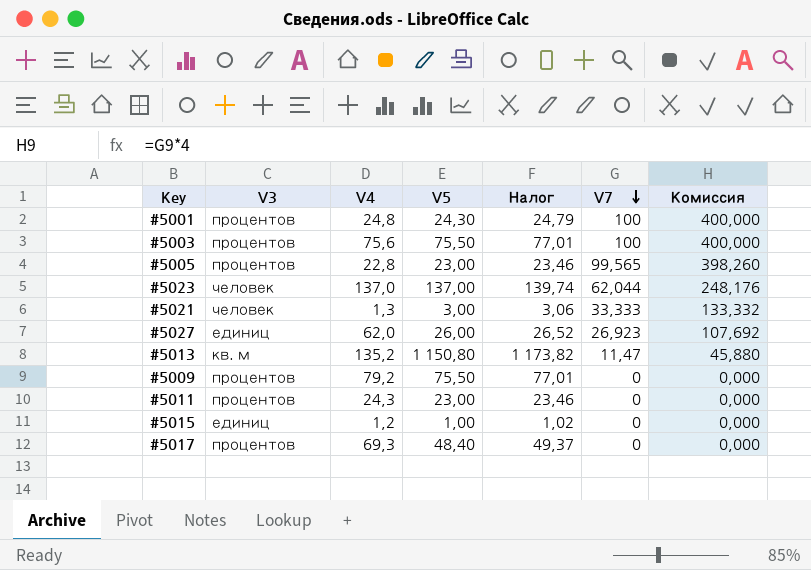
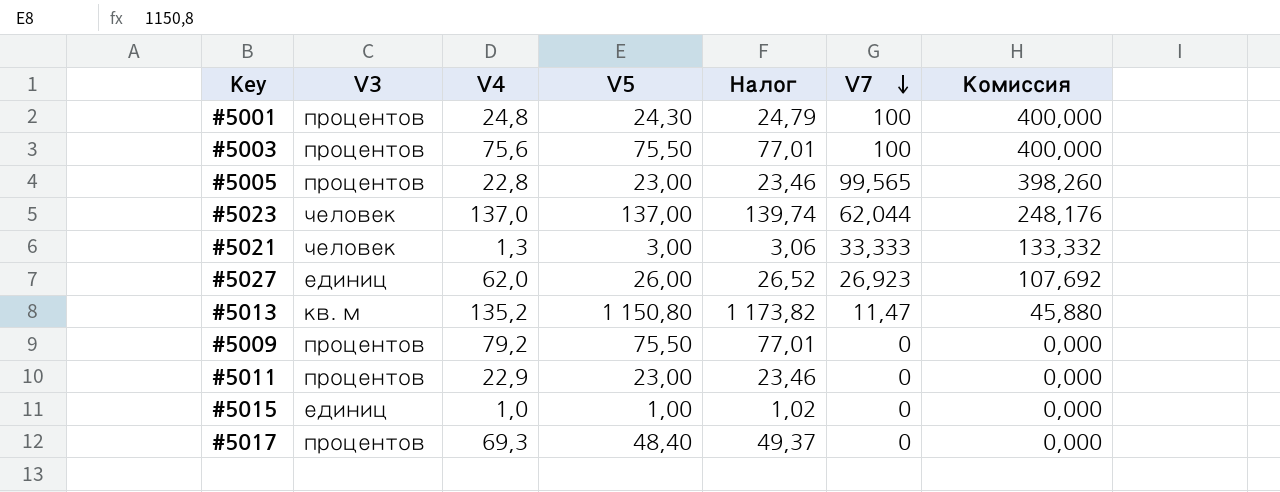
#5011 | V4: 24,3 -> 22,9
#5015 | V4: 1,2 -> 1,0

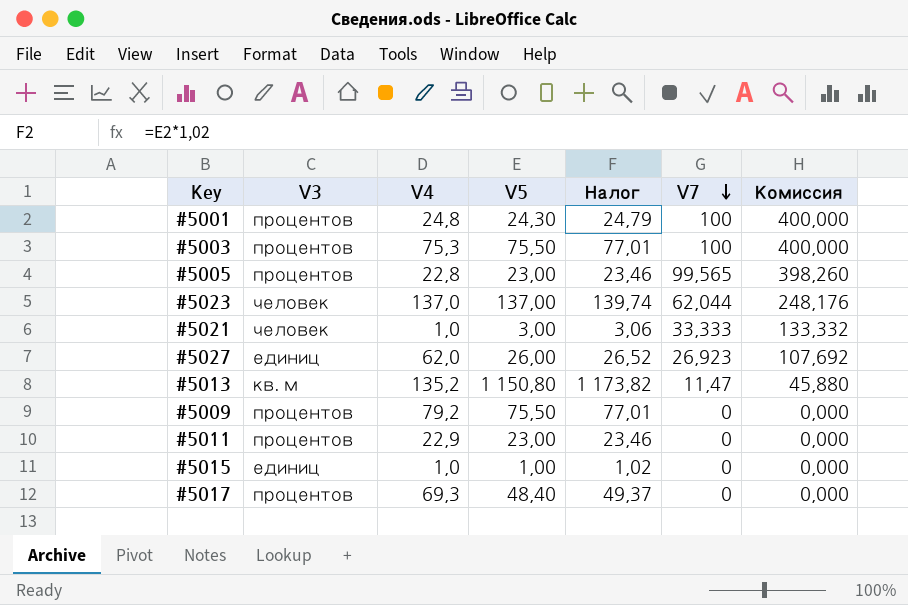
#5003 | V4: 75,6 -> 75,3
#5021 | V4: 1,3 -> 1,0

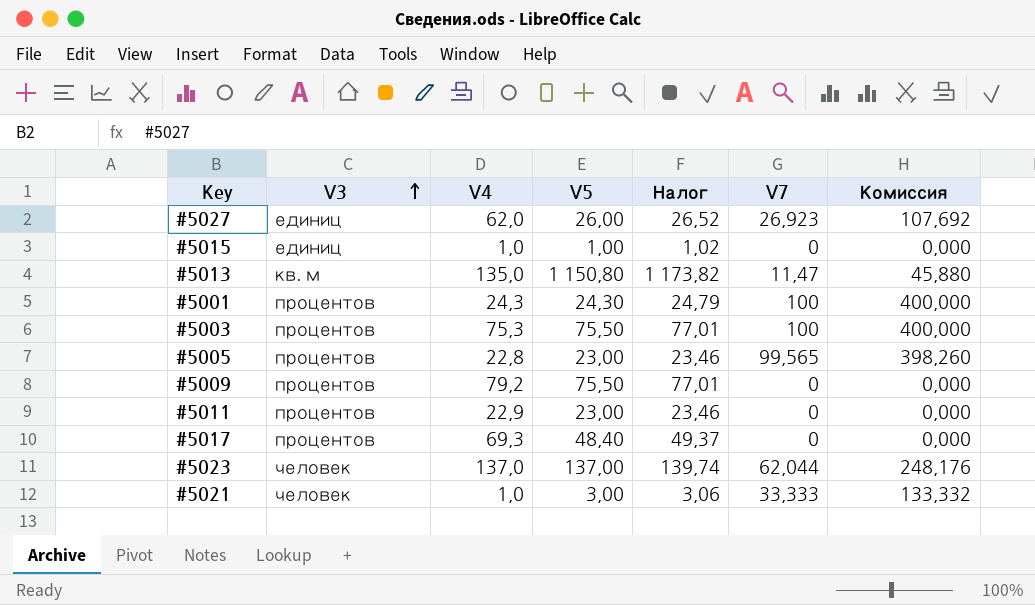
row order: V7 descending -> V3 ascending
#5013 | V4: 135,2 -> 135,0
#5001 | V4: 24,8 -> 24,3

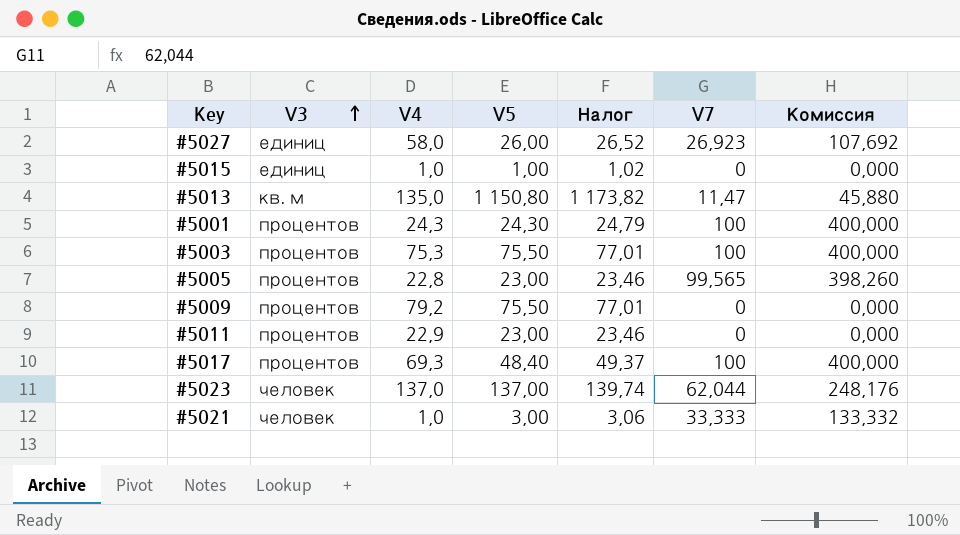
#5027 | V4: 62,0 -> 58,0
#5017 | V7: 0 -> 100
#5017 | Комиссия: 0,000 -> 400,000

